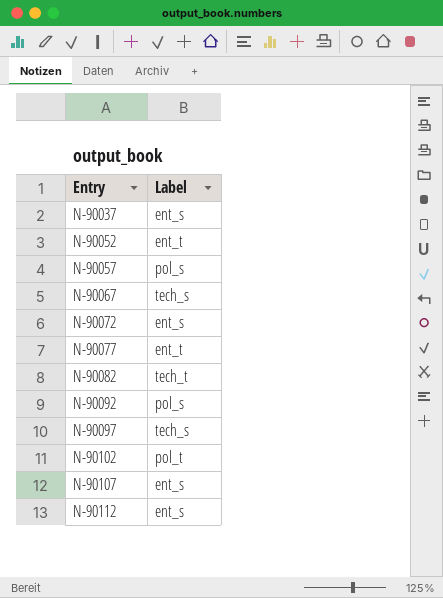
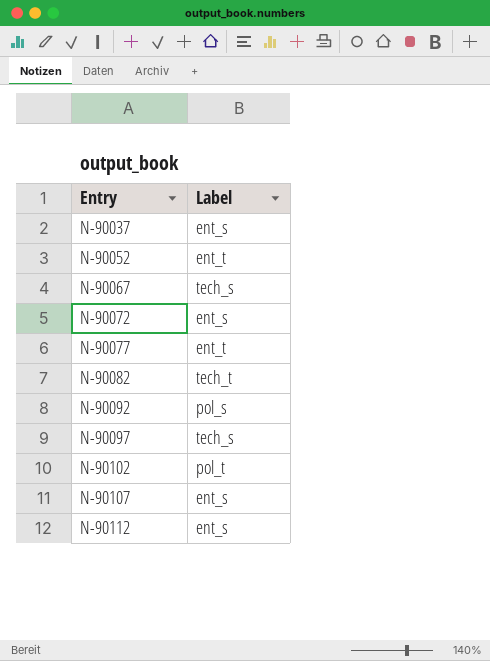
row N-90057: pol_s -> none

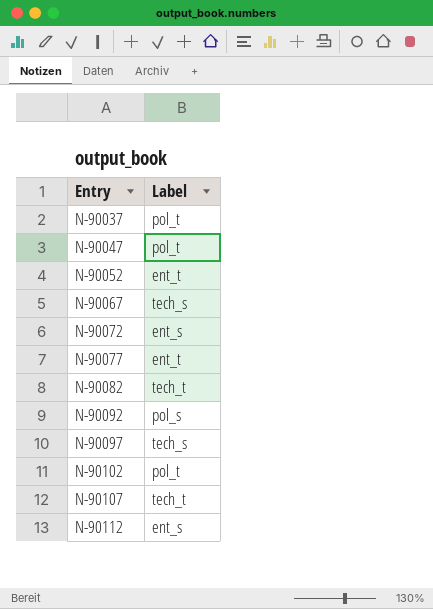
N-90037 | Label: ent_s -> pol_t
row N-90047: none -> pol_t
N-90107 | Label: ent_s -> tech_t

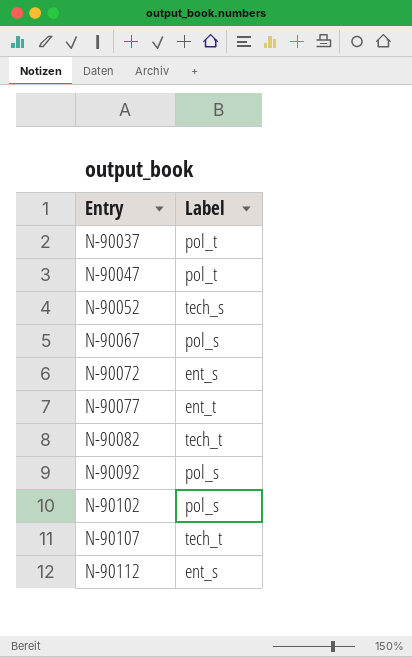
row N-90097: tech_s -> none
N-90052 | Label: ent_t -> tech_s
N-90067 | Label: tech_s -> pol_s
N-90102 | Label: pol_t -> pol_s

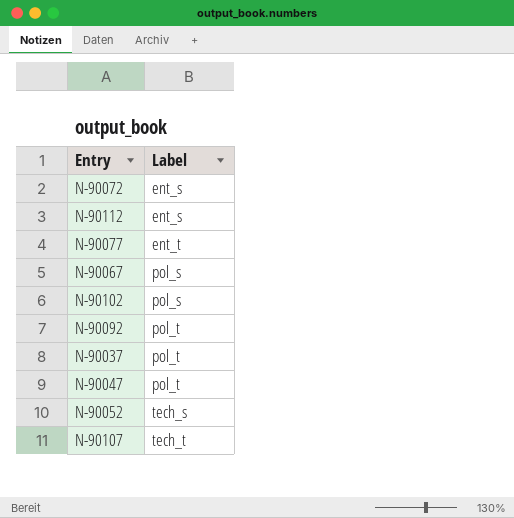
row order: Entry ascending -> Label ascending
row N-90082: tech_t -> none
N-90092 | Label: pol_s -> pol_t

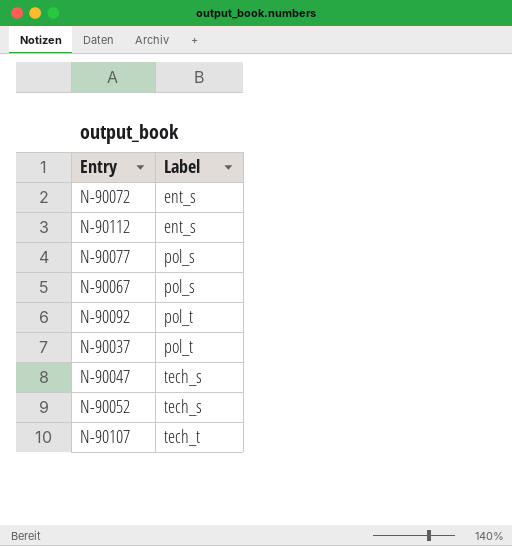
row N-90102: pol_s -> none
N-90077 | Label: ent_t -> pol_s
N-90047 | Label: pol_t -> tech_s

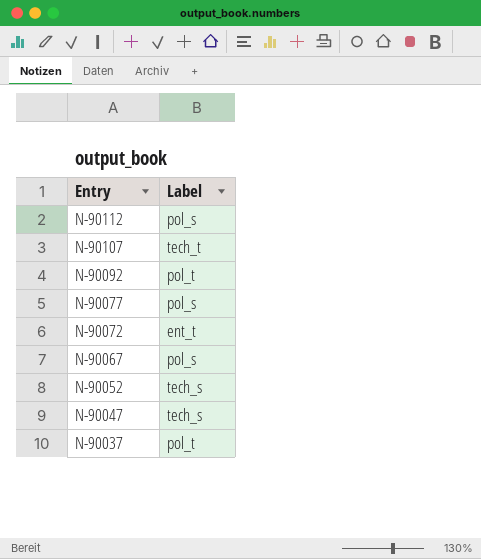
row order: Label ascending -> Entry descending
N-90112 | Label: ent_s -> pol_s
N-90072 | Label: ent_s -> ent_t

